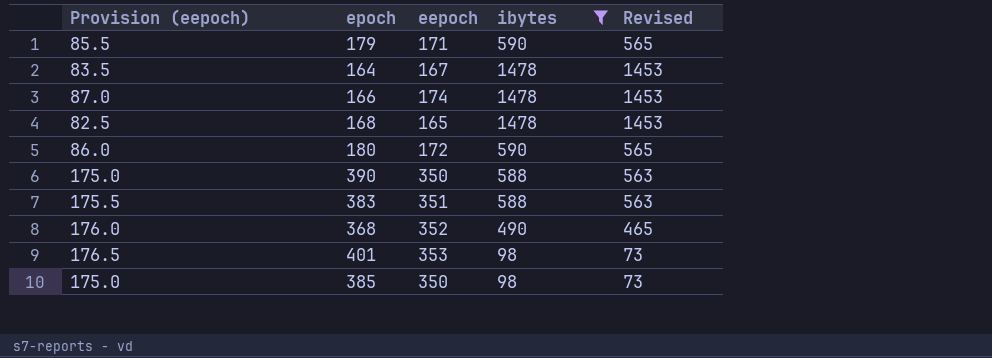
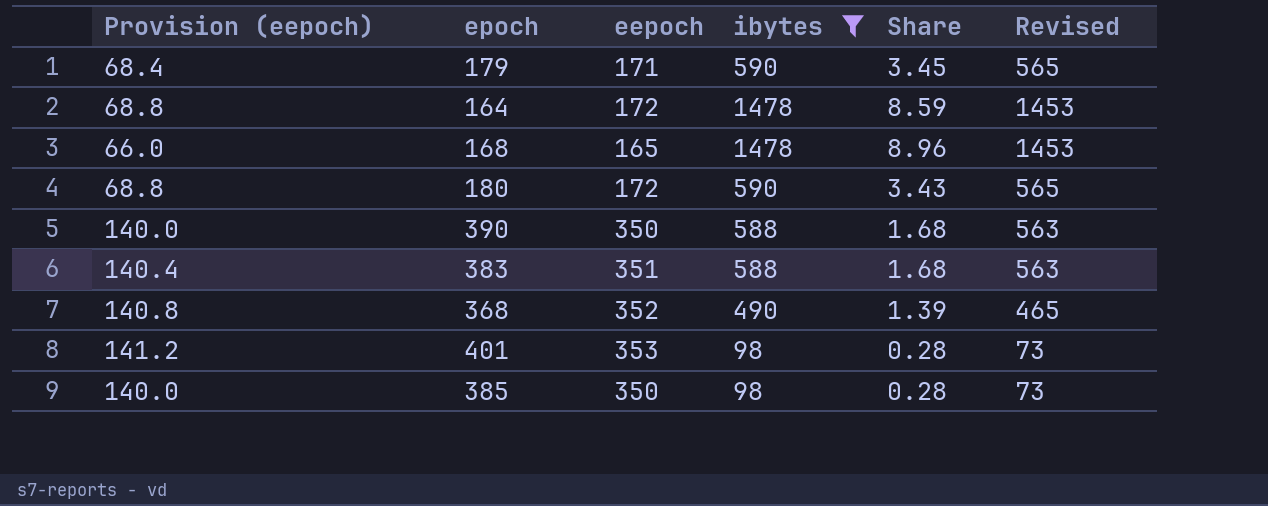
column Provision (eepoch) | formula: [eepoch] * 0.5 -> [eepoch] * 0.4
column Share | formula: none -> [ibytes] / [eepoch]
row 166: 87.0 | 174 | 1478 | 1453 -> none
164 | eepoch: 167 -> 172

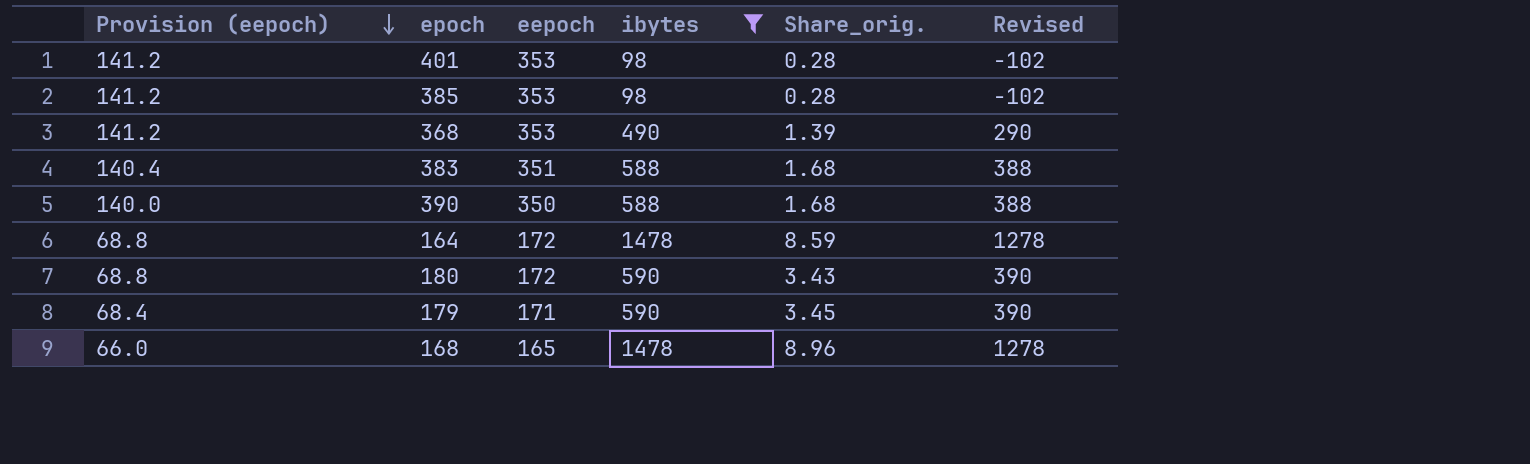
row order: none -> Provision (eepoch) descending
column name: Share -> Share_orig.
column Revised | formula: [ibytes] - 25 -> [ibytes] - 200
385 | Provision (eepoch): 140.0 -> 141.2
385 | eepoch: 350 -> 353
368 | Provision (eepoch): 140.8 -> 141.2
368 | eepoch: 352 -> 353

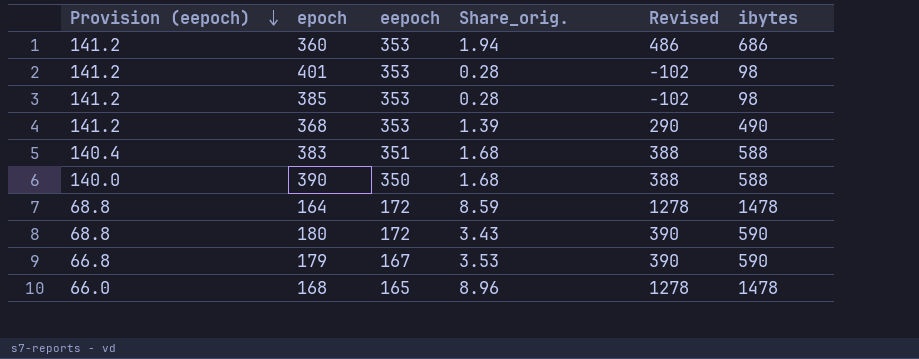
filter: ibytes != 686 -> none
column ibytes | position: 4 -> 6
179 | Provision (eepoch): 68.4 -> 66.8
179 | eepoch: 171 -> 167
179 | Share_orig.: 3.45 -> 3.53

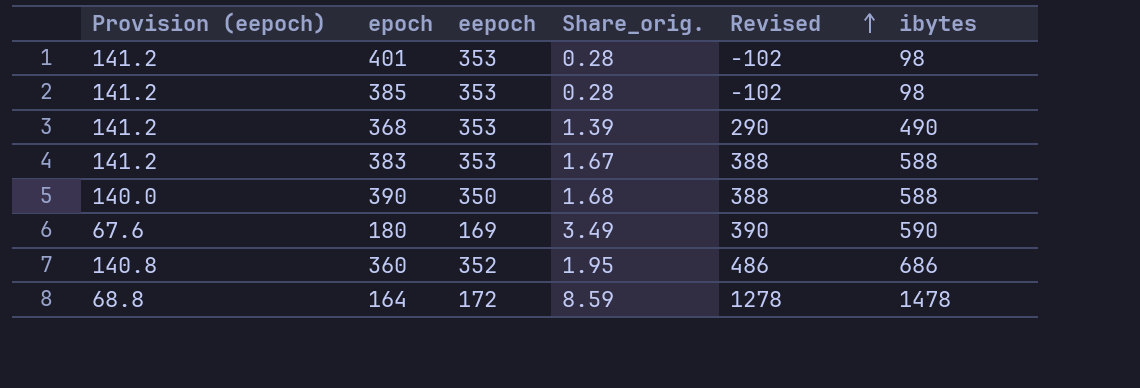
row order: Provision (eepoch) descending -> Revised ascending
row 179: 66.8 | 167 | 3.53 | 390 | 590 -> none
row 168: 66.0 | 165 | 8.96 | 1278 | 1478 -> none
383 | Provision (eepoch): 140.4 -> 141.2
383 | eepoch: 351 -> 353
383 | Share_orig.: 1.68 -> 1.67
180 | Provision (eepoch): 68.8 -> 67.6
180 | eepoch: 172 -> 169
180 | Share_orig.: 3.43 -> 3.49
360 | Provision (eepoch): 141.2 -> 140.8
360 | eepoch: 353 -> 352
360 | Share_orig.: 1.94 -> 1.95

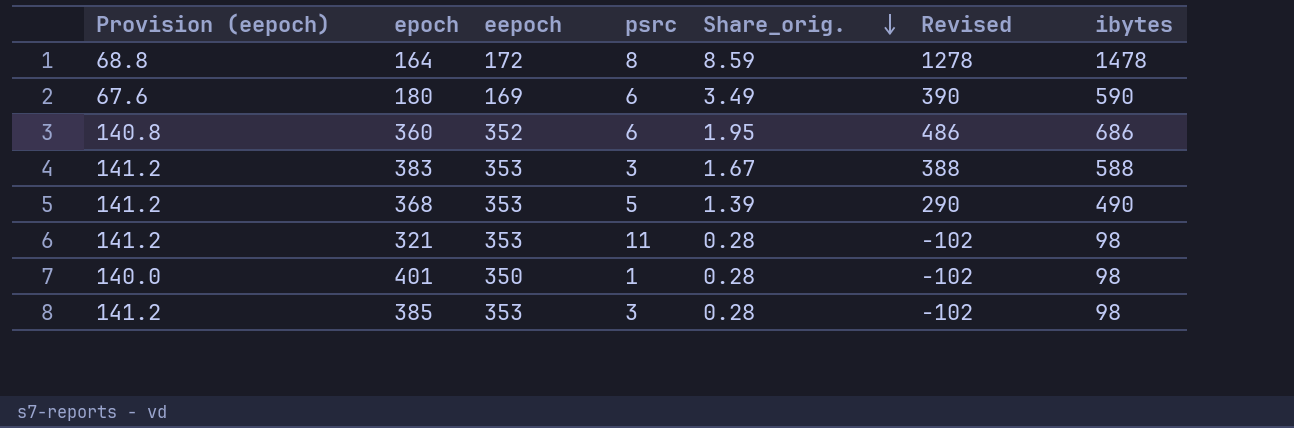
row order: Revised ascending -> Share_orig. descending
column psrc | position: none -> 4
row 390: 140.0 | 350 | 1.68 | 388 | 588 -> none
row 321: none -> 141.2 | 353 | 11 | 0.28 | -102 | 98
401 | Provision (eepoch): 141.2 -> 140.0
401 | eepoch: 353 -> 350

